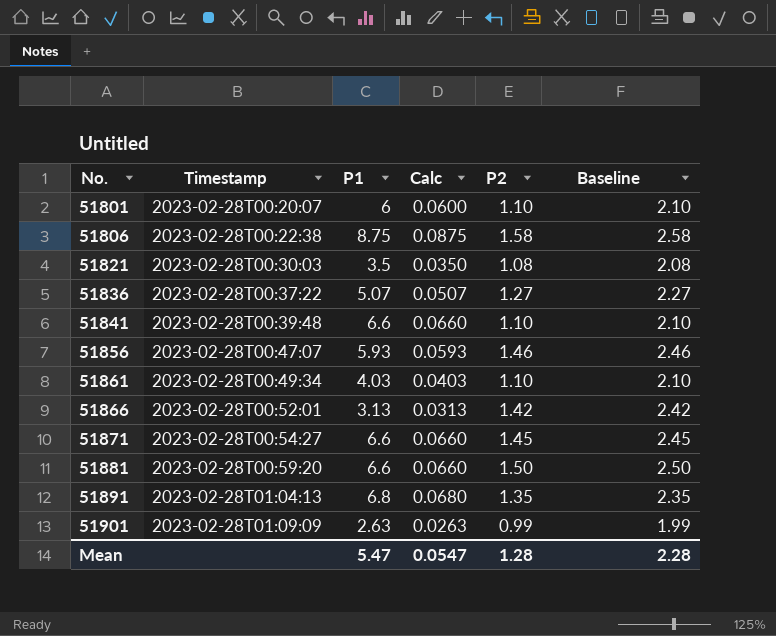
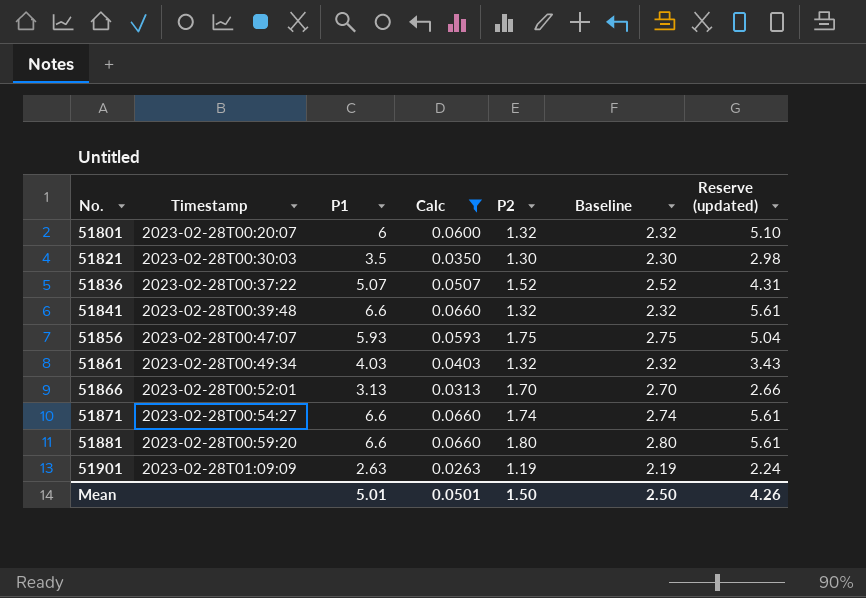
filter: none -> Calc <= 0.0660
column Reserve (updated) | formula: none -> [P1] * 0.85
51801 | P2: 1.10 -> 1.32
51801 | Baseline: 2.10 -> 2.32
51821 | P2: 1.08 -> 1.30
51821 | Baseline: 2.08 -> 2.30
51836 | P2: 1.27 -> 1.52
51836 | Baseline: 2.27 -> 2.52
51841 | P2: 1.10 -> 1.32
51841 | Baseline: 2.10 -> 2.32
51856 | P2: 1.46 -> 1.75
51856 | Baseline: 2.46 -> 2.75
51861 | P2: 1.10 -> 1.32
51861 | Baseline: 2.10 -> 2.32
51866 | P2: 1.42 -> 1.70
51866 | Baseline: 2.42 -> 2.70
51871 | P2: 1.45 -> 1.74
51871 | Baseline: 2.45 -> 2.74
51881 | P2: 1.50 -> 1.80
51881 | Baseline: 2.50 -> 2.80
51901 | P2: 0.99 -> 1.19
51901 | Baseline: 1.99 -> 2.19
Mean | P1: 5.47 -> 5.01
Mean | Calc: 0.0547 -> 0.0501
Mean | P2: 1.28 -> 1.50
Mean | Baseline: 2.28 -> 2.50

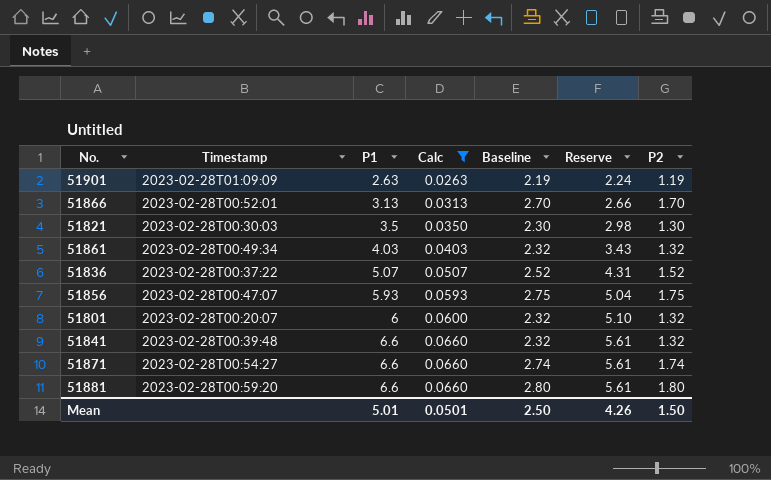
row order: No. ascending -> P1 ascending
column name: Reserve (updated) -> Reserve
column P2 | position: 5 -> 7

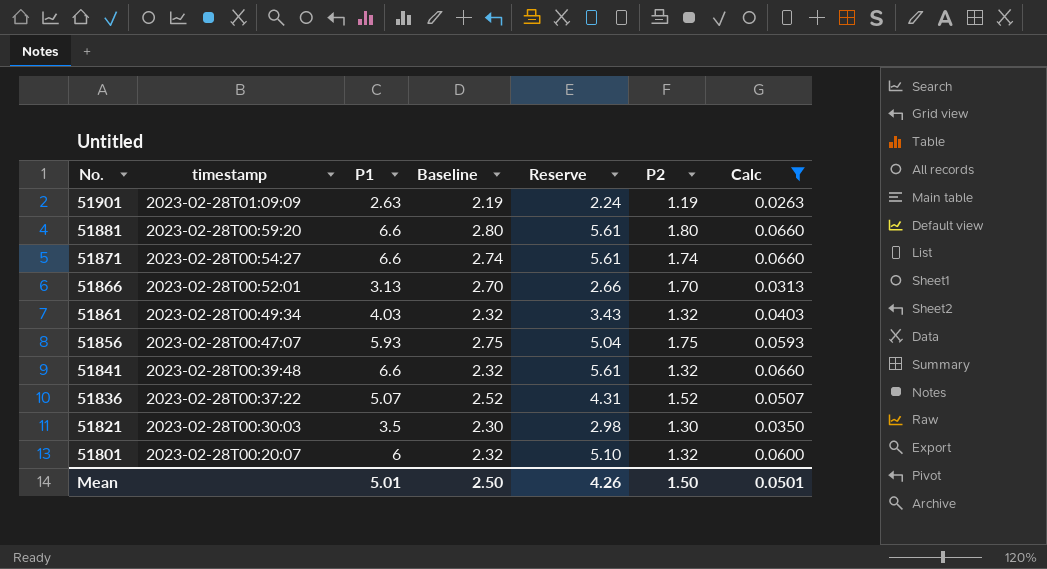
row order: P1 ascending -> No. descending
column name: Timestamp -> timestamp
column Calc | position: 4 -> 7

